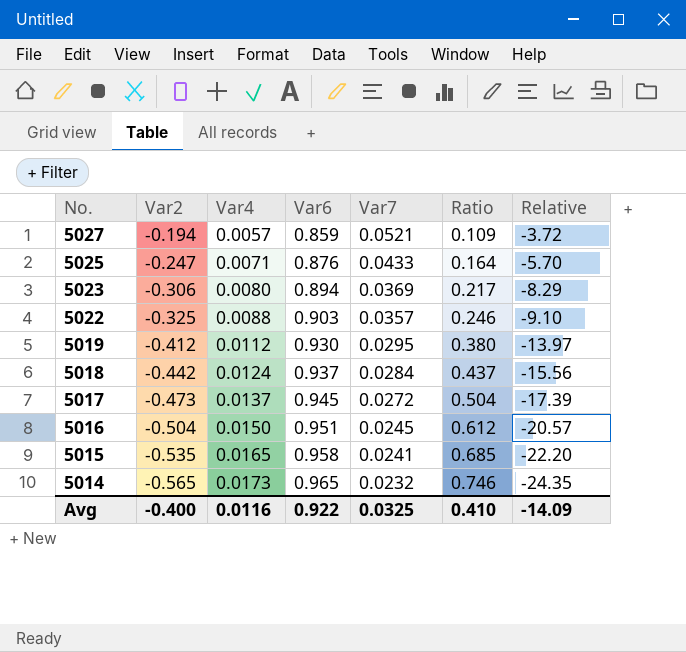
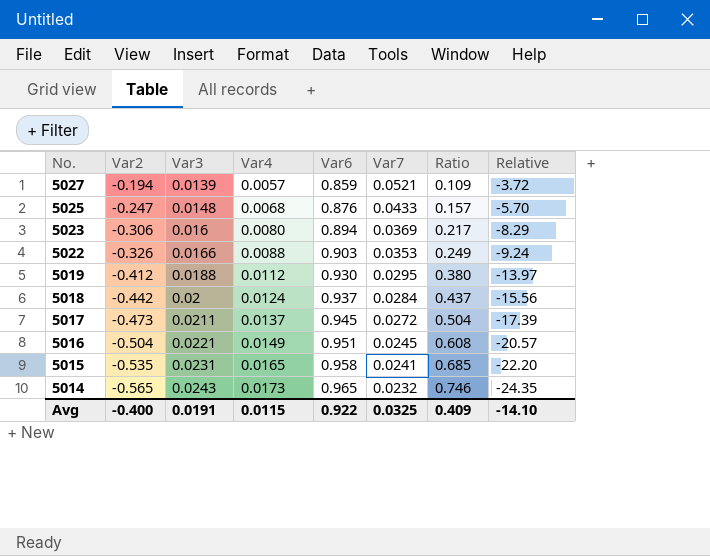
column Var3 | position: none -> 3
5025 | Var4: 0.0071 -> 0.0068
5025 | Ratio: 0.164 -> 0.157
5022 | Var2: -0.325 -> -0.326
5022 | Var7: 0.0357 -> 0.0353
5022 | Ratio: 0.246 -> 0.249
5022 | Relative: -9.10 -> -9.24
5016 | Var4: 0.0150 -> 0.0149
5016 | Ratio: 0.612 -> 0.608
Avg | Var4: 0.0116 -> 0.0115
Avg | Ratio: 0.410 -> 0.409
Avg | Relative: -14.09 -> -14.10

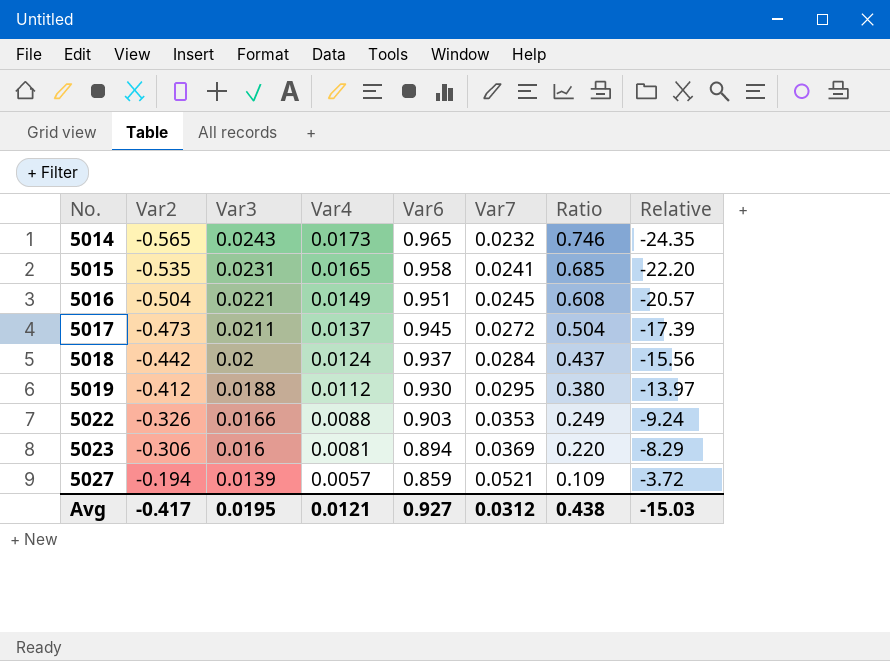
row order: No. descending -> No. ascending
row 5025: -0.247 | 0.0148 | 0.0068 | 0.876 | 0.0433 | 0.157 | -5.70 -> none
5023 | Var4: 0.0080 -> 0.0081
5023 | Ratio: 0.217 -> 0.220
Avg | Var2: -0.400 -> -0.417
Avg | Var3: 0.0191 -> 0.0195
Avg | Var4: 0.0115 -> 0.0121
Avg | Var6: 0.922 -> 0.927
Avg | Var7: 0.0325 -> 0.0312
Avg | Ratio: 0.409 -> 0.438
Avg | Relative: -14.10 -> -15.03

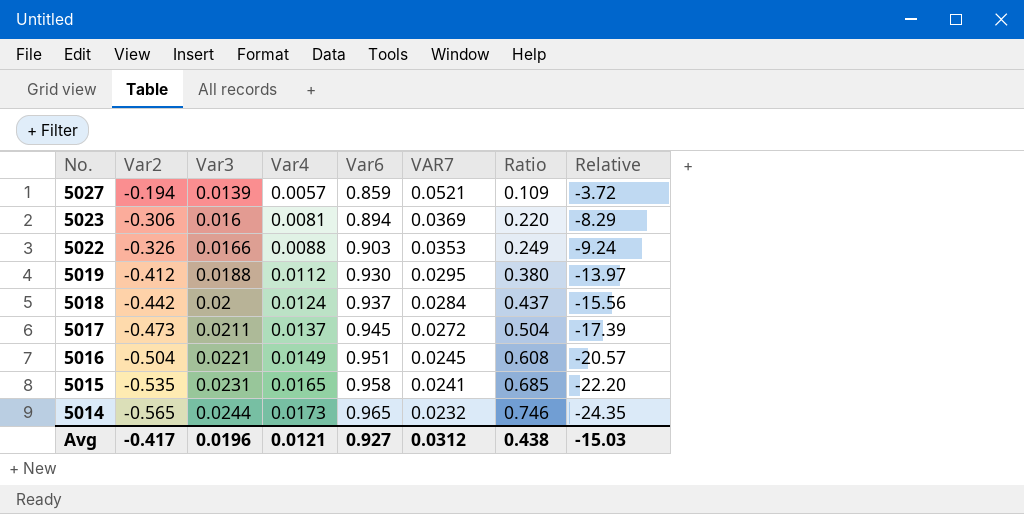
row order: No. ascending -> No. descending
column name: Var7 -> VAR7
5014 | Var3: 0.0243 -> 0.0244
Avg | Var3: 0.0195 -> 0.0196

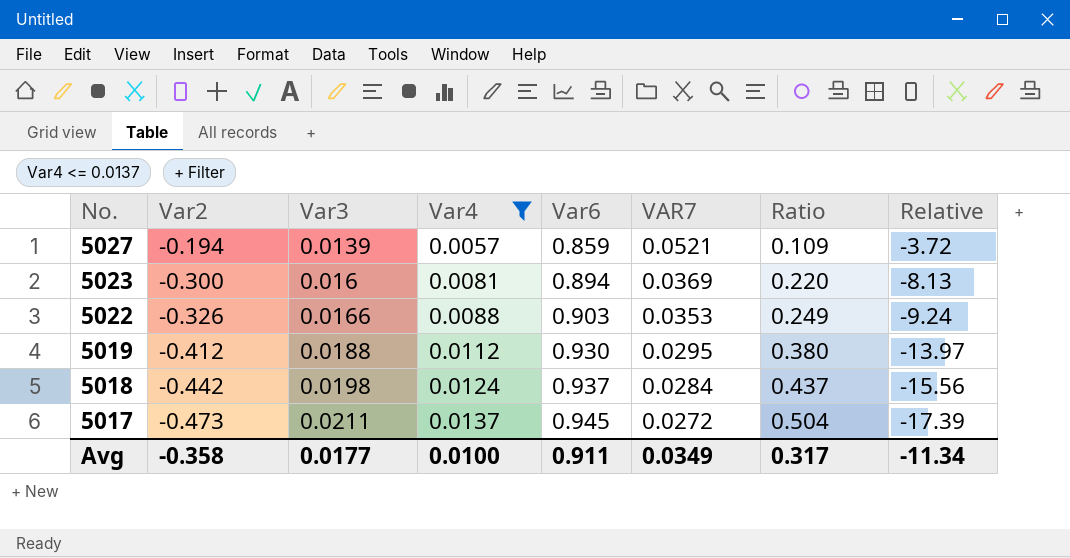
filter: none -> Var4 <= 0.0137
5023 | Var2: -0.306 -> -0.300
5023 | Relative: -8.29 -> -8.13
5018 | Var3: 0.02 -> 0.0198
Avg | Var2: -0.417 -> -0.358
Avg | Var3: 0.0196 -> 0.0177
Avg | Var4: 0.0121 -> 0.0100
Avg | Var6: 0.927 -> 0.911
Avg | VAR7: 0.0312 -> 0.0349
Avg | Ratio: 0.438 -> 0.317
Avg | Relative: -15.03 -> -11.34

